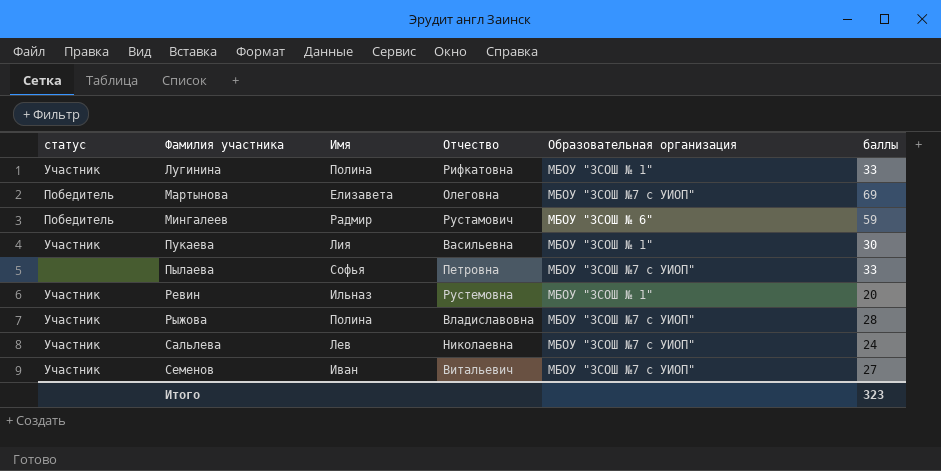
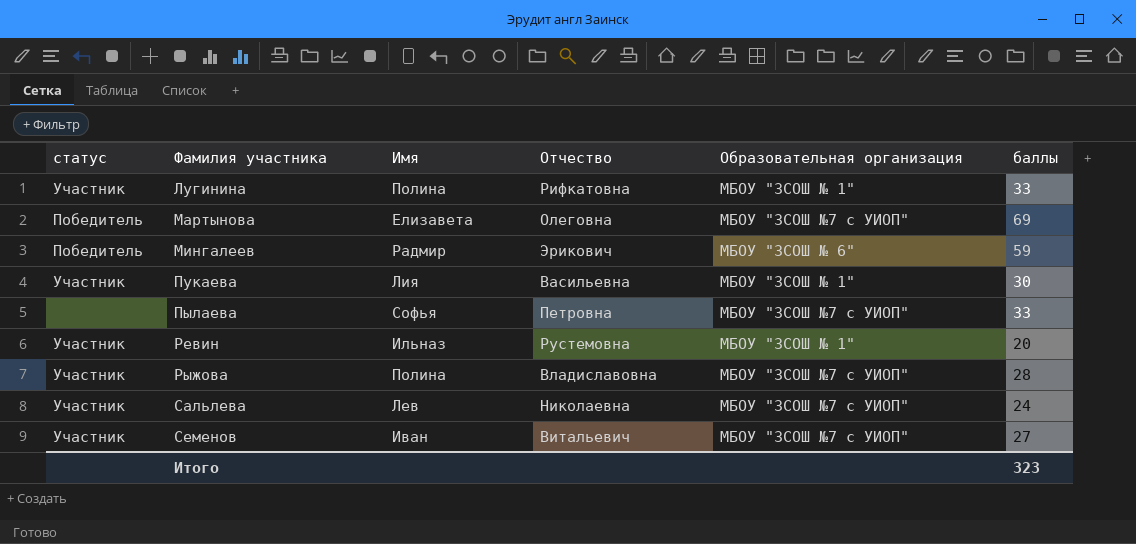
Мингалеев | Отчество: Рустамович -> Эрикович

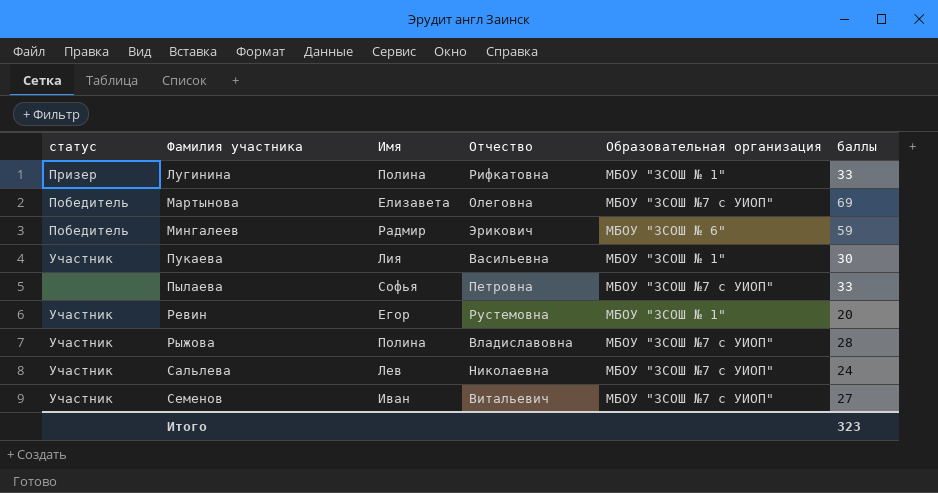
Лугинина | статус: Участник -> Призер
Ревин | Имя: Ильназ -> Егор

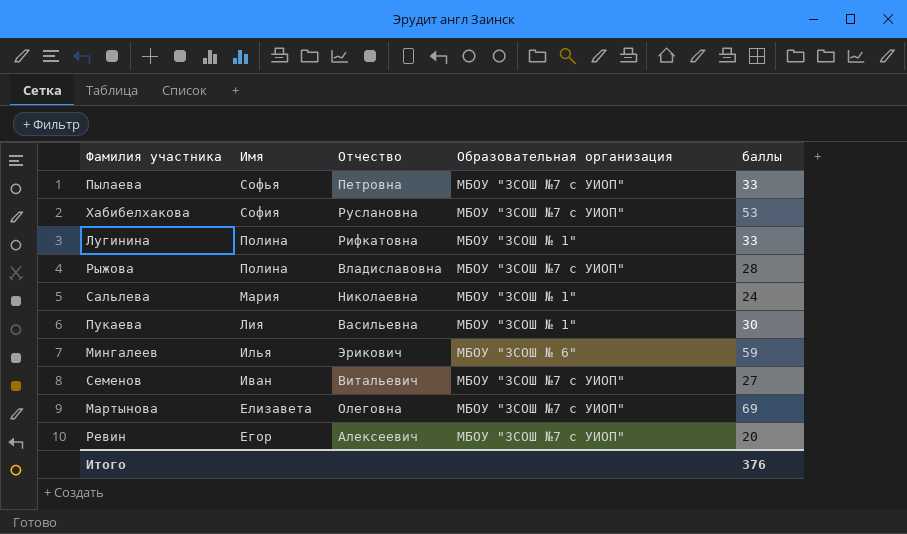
row order: Фамилия участника ascending -> Имя descending
column статус | position: 1 -> none
row Хабибелхакова: none -> София | Руслановна | МБОУ "ЗСОШ №7 с УИОП" | 53
Сальлева | Имя: Лев -> Мария
Сальлева | Образовательная организация: МБОУ "ЗСОШ №7 с УИОП" -> МБОУ "ЗСОШ № 1"
Мингалеев | Имя: Радмир -> Илья
Ревин | Отчество: Рустемовна -> Алексеевич
Ревин | Образовательная организация: МБОУ "ЗСОШ № 1" -> МБОУ "ЗСОШ №7 с УИОП"
Итого | баллы: 323 -> 376

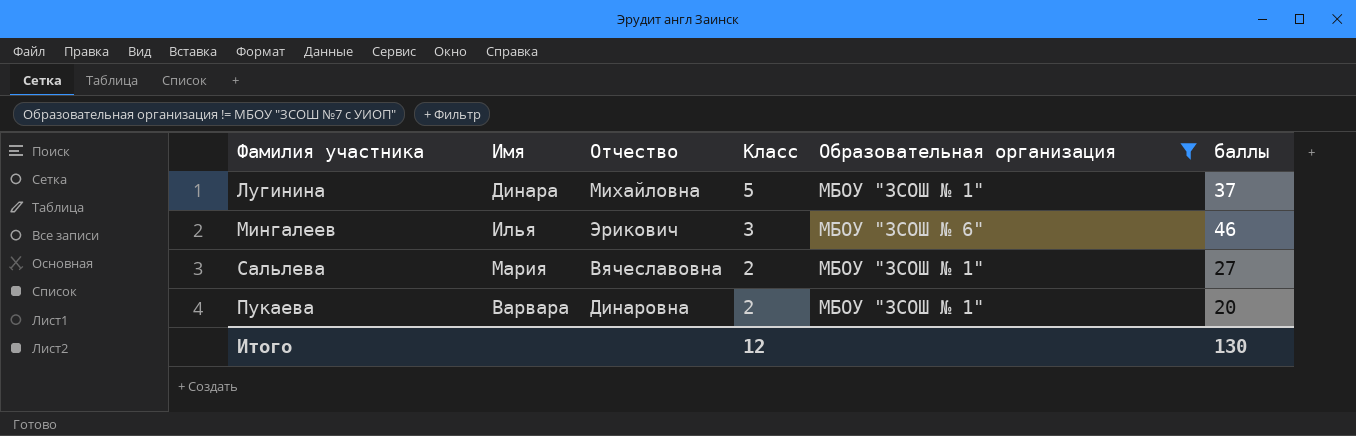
filter: none -> Образовательная организация != МБОУ "ЗСОШ №7 с УИОП"
row order: Имя descending -> Класс descending
column Класс | position: none -> 4
Лугинина | Имя: Полина -> Динара
Лугинина | Отчество: Рифкатовна -> Михайловна
Лугинина | баллы: 33 -> 37
Мингалеев | баллы: 59 -> 46
Сальлева | Отчество: Николаевна -> Вячеславовна
Сальлева | баллы: 24 -> 27
Пукаева | Имя: Лия -> Варвара
Пукаева | Отчество: Васильевна -> Динаровна
Пукаева | баллы: 30 -> 20
Итого | баллы: 376 -> 130

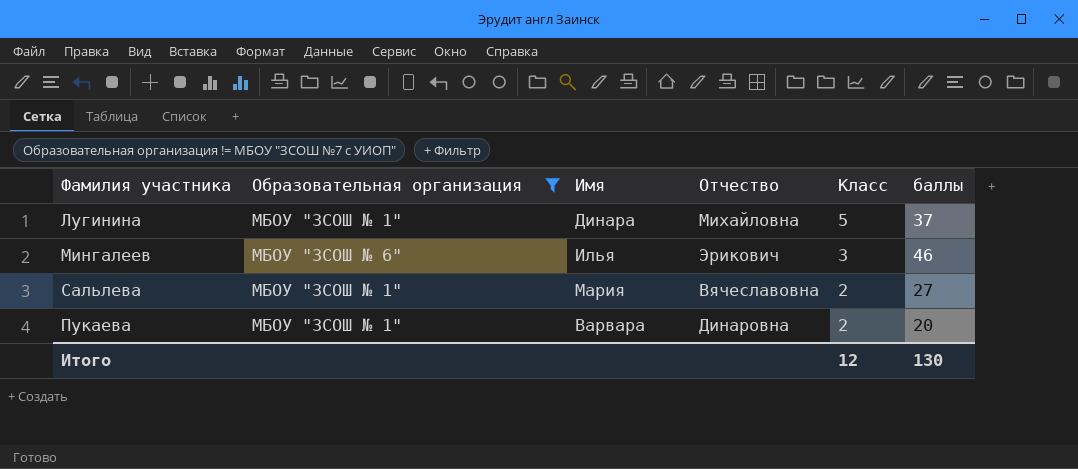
column Образовательная организация | position: 5 -> 2

